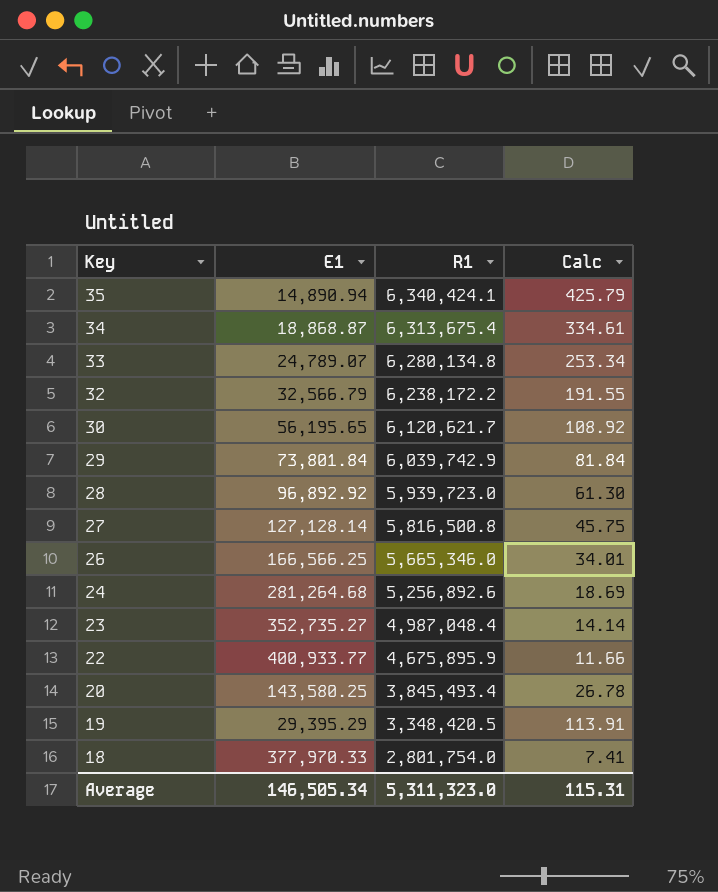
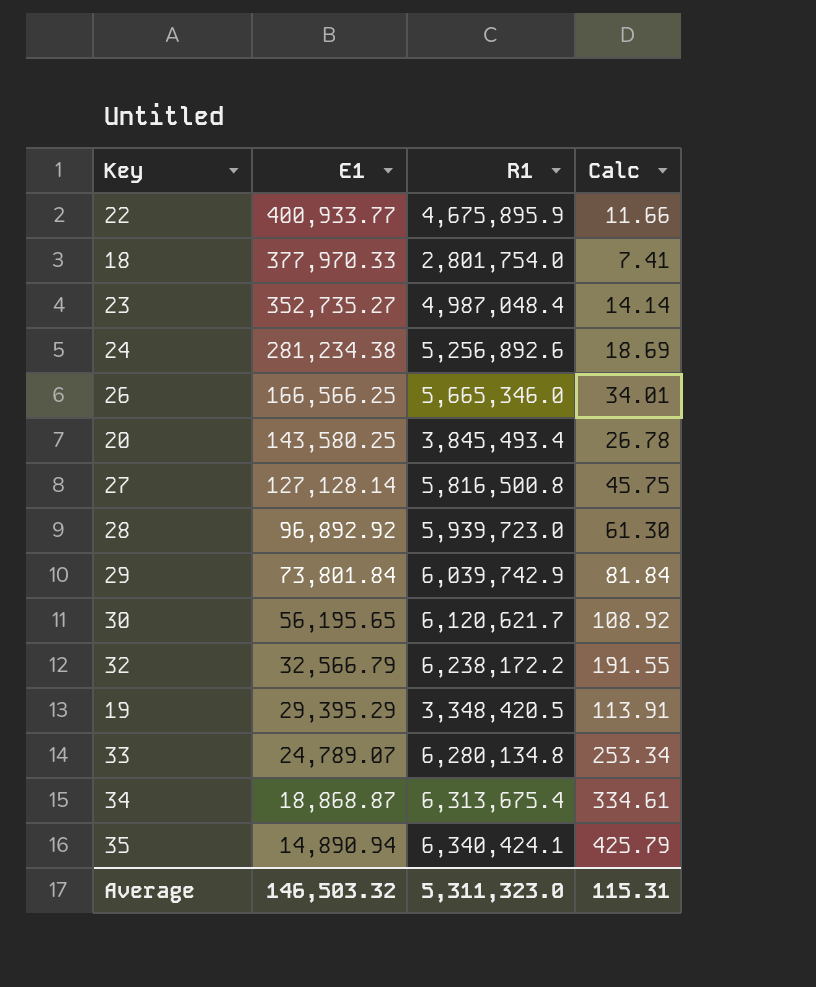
row order: Key descending -> E1 descending
24 | E1: 281,264.68 -> 281,234.38
Average | E1: 146,505.34 -> 146,503.32

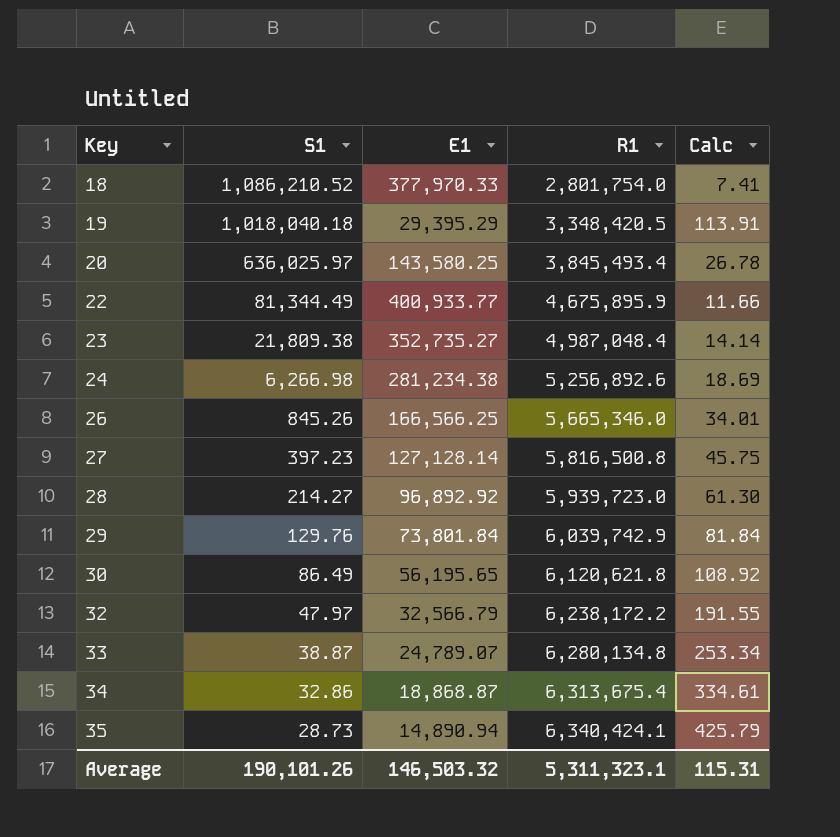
row order: E1 descending -> Key ascending
column S1 | position: none -> 2
30 | R1: 6,120,621.7 -> 6,120,621.8
Average | R1: 5,311,323.0 -> 5,311,323.1

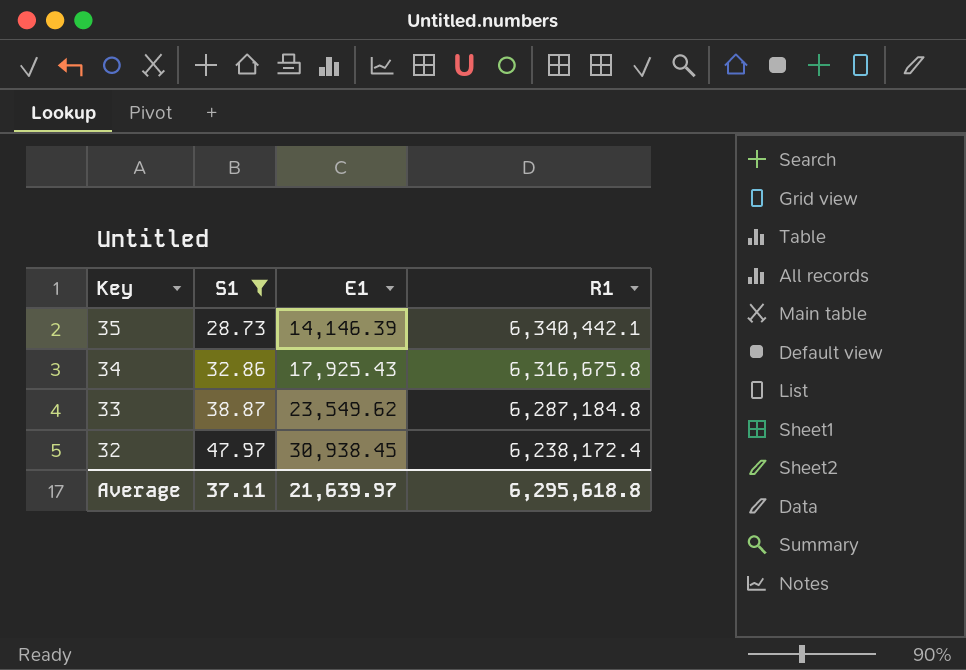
filter: none -> S1 <= 47.97
row order: Key ascending -> Key descending
column Calc | formula: [R1] / [E1] -> none
35 | E1: 14,890.94 -> 14,146.39
35 | R1: 6,340,424.1 -> 6,340,442.1
34 | E1: 18,868.87 -> 17,925.43
34 | R1: 6,313,675.4 -> 6,316,675.8
33 | E1: 24,789.07 -> 23,549.62
33 | R1: 6,280,134.8 -> 6,287,184.8
32 | E1: 32,566.79 -> 30,938.45
32 | R1: 6,238,172.2 -> 6,238,172.4
Average | S1: 190,101.26 -> 37.11
Average | E1: 146,503.32 -> 21,639.97
Average | R1: 5,311,323.1 -> 6,295,618.8

